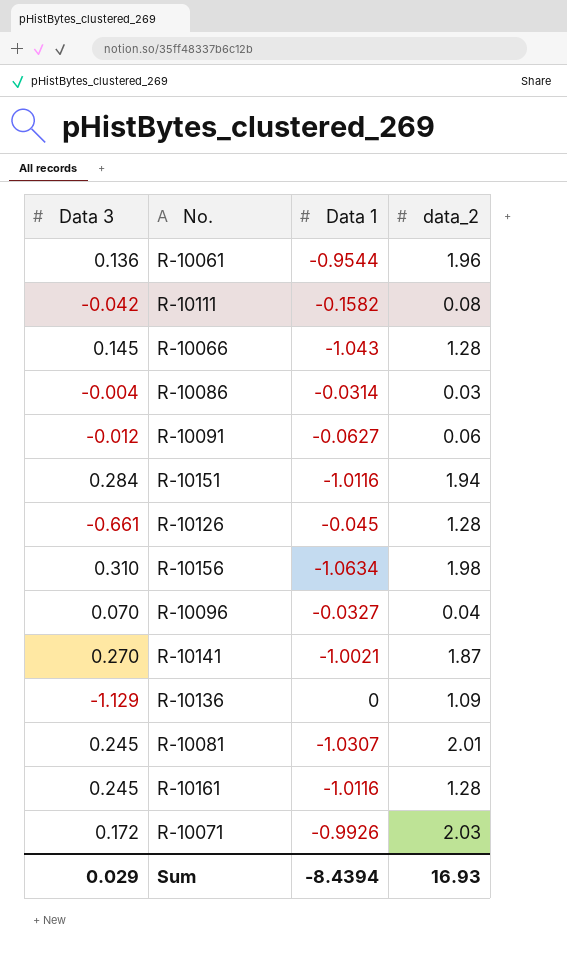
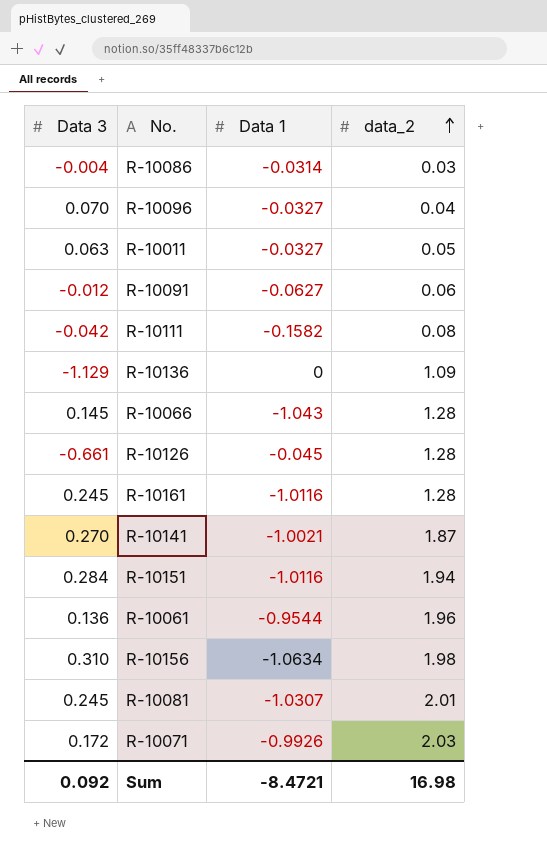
row order: none -> data_2 ascending
row R-10011: none -> 0.063 | -0.0327 | 0.05
Sum | Data 3: 0.029 -> 0.092
Sum | Data 1: -8.4394 -> -8.4721
Sum | data_2: 16.93 -> 16.98

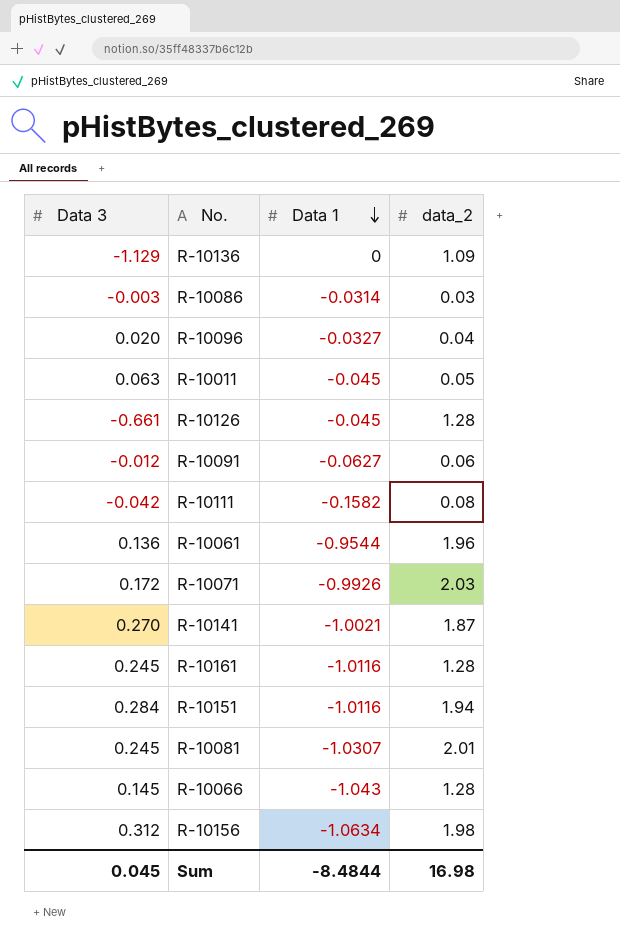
row order: data_2 ascending -> Data 1 descending
R-10086 | Data 3: -0.004 -> -0.003
R-10096 | Data 3: 0.070 -> 0.020
R-10011 | Data 1: -0.0327 -> -0.045
R-10156 | Data 3: 0.310 -> 0.312
Sum | Data 3: 0.092 -> 0.045
Sum | Data 1: -8.4721 -> -8.4844

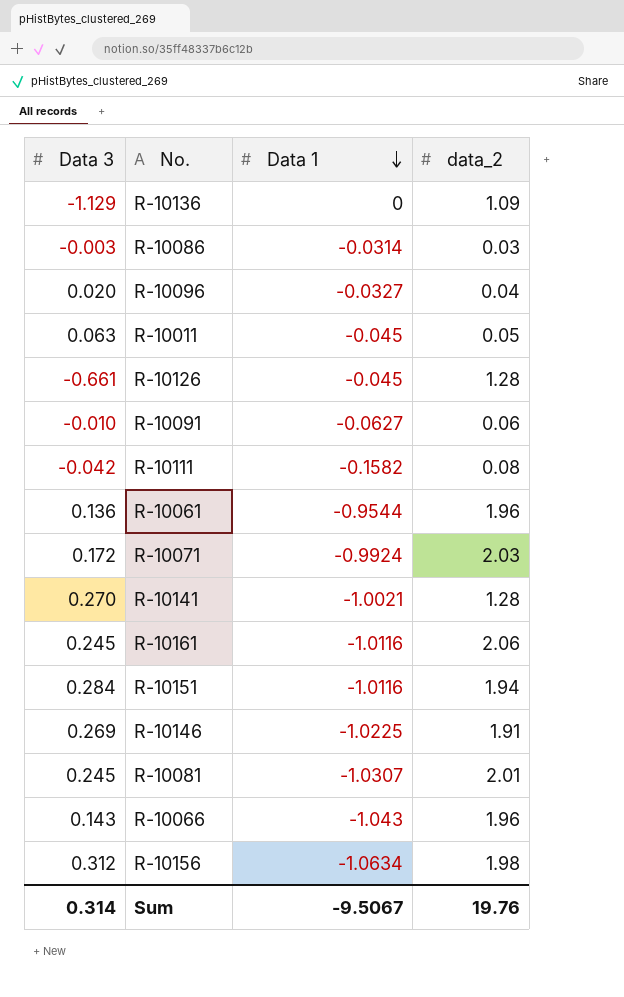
R-10091 | Data 3: -0.012 -> -0.010
R-10071 | Data 1: -0.9926 -> -0.9924
R-10141 | data_2: 1.87 -> 1.28
R-10161 | data_2: 1.28 -> 2.06
row R-10146: none -> 0.269 | -1.0225 | 1.91
R-10066 | Data 3: 0.145 -> 0.143
R-10066 | data_2: 1.28 -> 1.96
Sum | Data 3: 0.045 -> 0.314
Sum | Data 1: -8.4844 -> -9.5067
Sum | data_2: 16.98 -> 19.76

